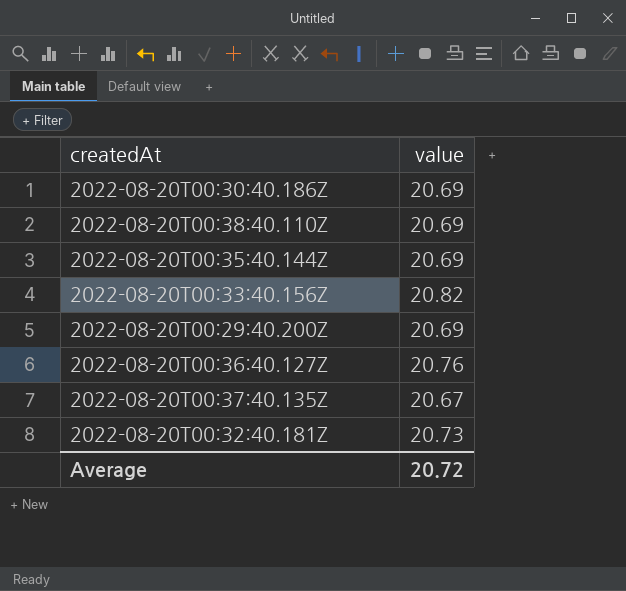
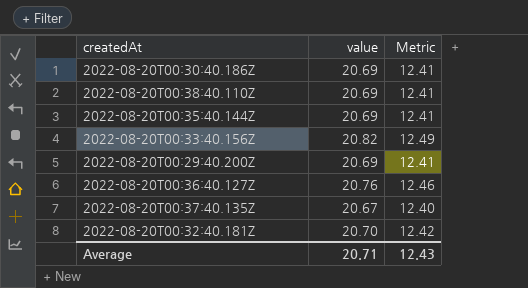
column Metric | formula: none -> [value] * 0.6
2022-08-20T00:32:40.181Z | value: 20.73 -> 20.70
Average | value: 20.72 -> 20.71

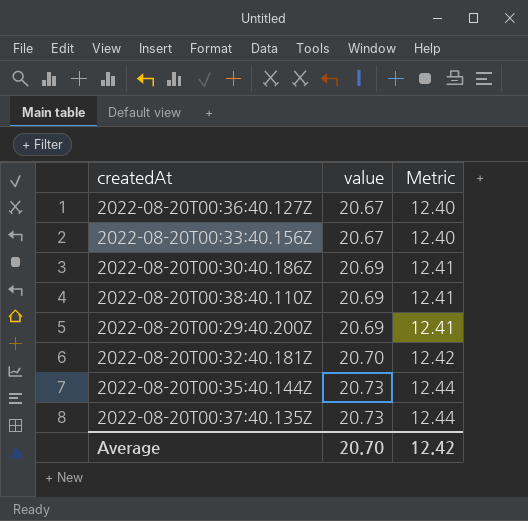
row order: none -> value ascending
2022-08-20T00:36:40.127Z | value: 20.76 -> 20.67
2022-08-20T00:36:40.127Z | Metric: 12.46 -> 12.40
2022-08-20T00:33:40.156Z | value: 20.82 -> 20.67
2022-08-20T00:33:40.156Z | Metric: 12.49 -> 12.40
2022-08-20T00:35:40.144Z | value: 20.69 -> 20.73
2022-08-20T00:35:40.144Z | Metric: 12.41 -> 12.44
2022-08-20T00:37:40.135Z | value: 20.67 -> 20.73
2022-08-20T00:37:40.135Z | Metric: 12.40 -> 12.44
Average | value: 20.71 -> 20.70
Average | Metric: 12.43 -> 12.42

